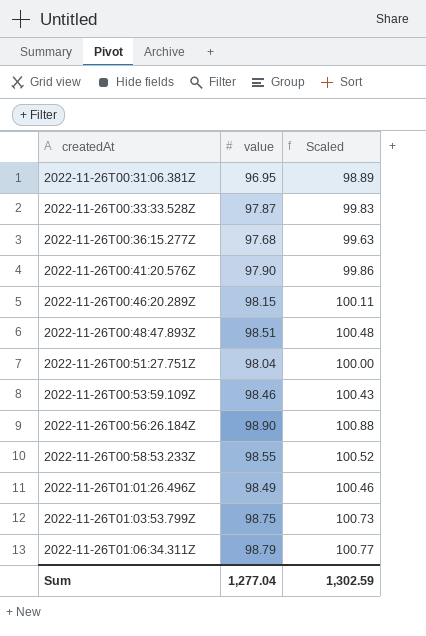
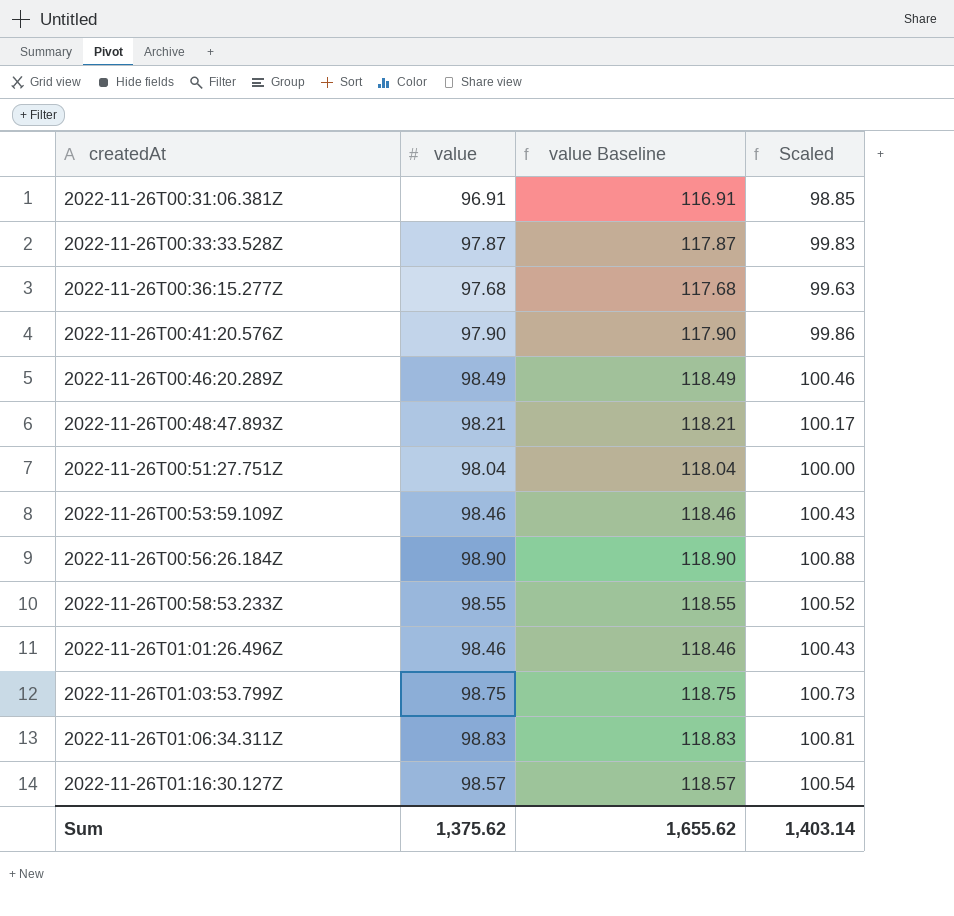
column value Baseline | formula: none -> [value] + 20
2022-11-26T00:31:06.381Z | value: 96.95 -> 96.91
2022-11-26T00:31:06.381Z | Scaled: 98.89 -> 98.85
2022-11-26T00:46:20.289Z | value: 98.15 -> 98.49
2022-11-26T00:46:20.289Z | Scaled: 100.11 -> 100.46
2022-11-26T00:48:47.893Z | value: 98.51 -> 98.21
2022-11-26T00:48:47.893Z | Scaled: 100.48 -> 100.17
2022-11-26T01:01:26.496Z | value: 98.49 -> 98.46
2022-11-26T01:01:26.496Z | Scaled: 100.46 -> 100.43
2022-11-26T01:06:34.311Z | value: 98.79 -> 98.83
2022-11-26T01:06:34.311Z | Scaled: 100.77 -> 100.81
row 2022-11-26T01:16:30.127Z: none -> 98.57 | 118.57 | 100.54
Sum | value: 1,277.04 -> 1,375.62
Sum | Scaled: 1,302.59 -> 1,403.14

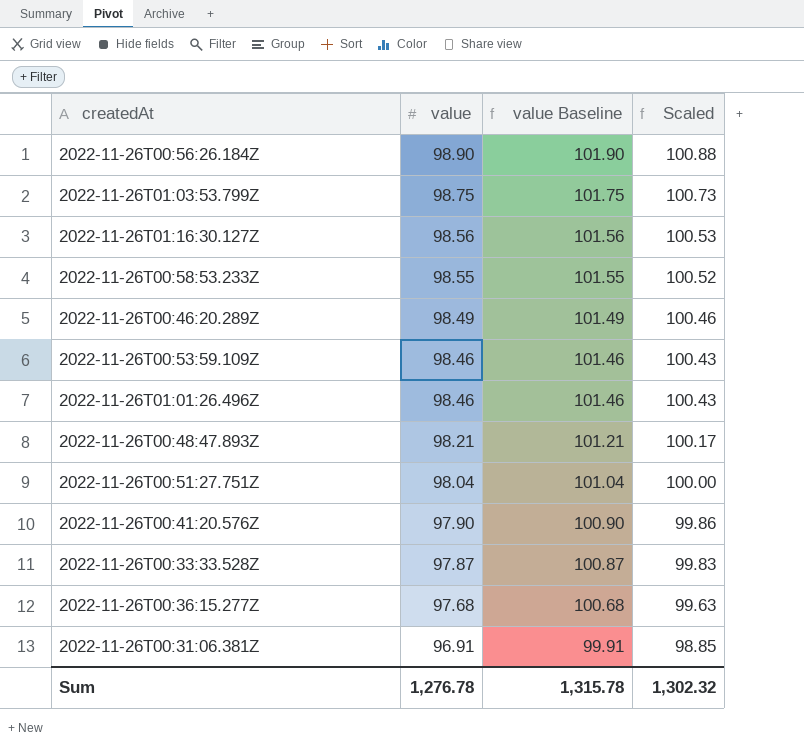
row order: createdAt ascending -> value descending
column value Baseline | formula: [value] + 20 -> [value] + 3
row 2022-11-26T01:06:34.311Z: 98.83 | 118.83 | 100.81 -> none
2022-11-26T01:16:30.127Z | value: 98.57 -> 98.56
2022-11-26T01:16:30.127Z | Scaled: 100.54 -> 100.53
Sum | value: 1,375.62 -> 1,276.78
Sum | value Baseline: 1,655.62 -> 1,315.78
Sum | Scaled: 1,403.14 -> 1,302.32

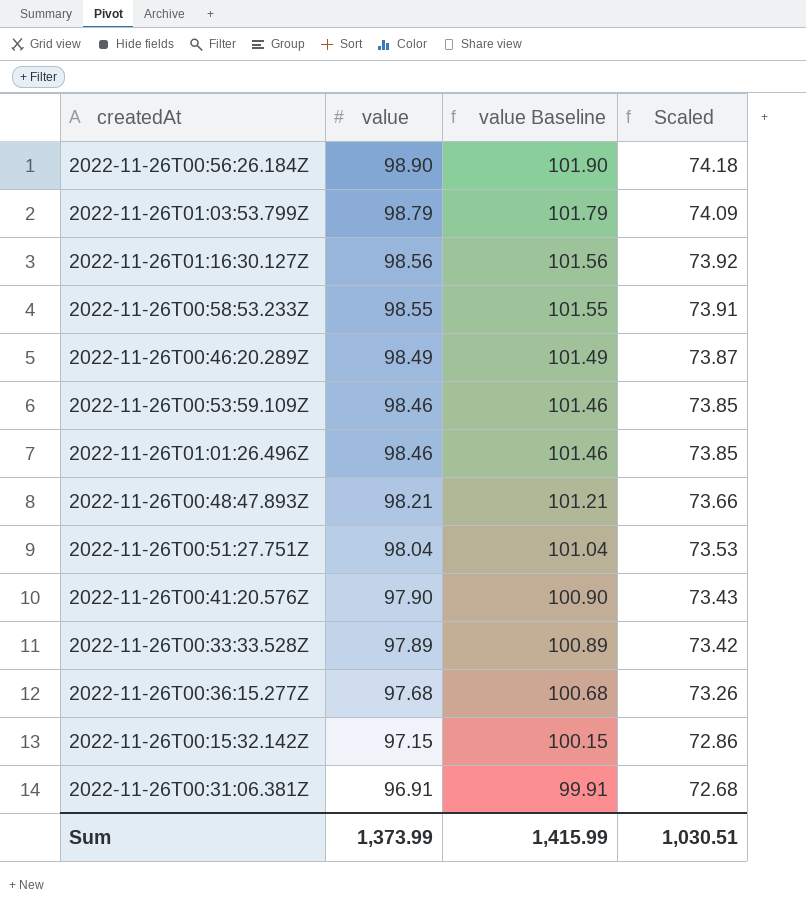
column Scaled | formula: [value] * 1.02 -> [value] * 0.75
2022-11-26T01:03:53.799Z | value: 98.75 -> 98.79
2022-11-26T01:03:53.799Z | value Baseline: 101.75 -> 101.79
2022-11-26T00:33:33.528Z | value: 97.87 -> 97.89
2022-11-26T00:33:33.528Z | value Baseline: 100.87 -> 100.89
row 2022-11-26T00:15:32.142Z: none -> 97.15 | 100.15 | 72.86
Sum | value: 1,276.78 -> 1,373.99
Sum | value Baseline: 1,315.78 -> 1,415.99
Sum | Scaled: 1,302.32 -> 1,030.51

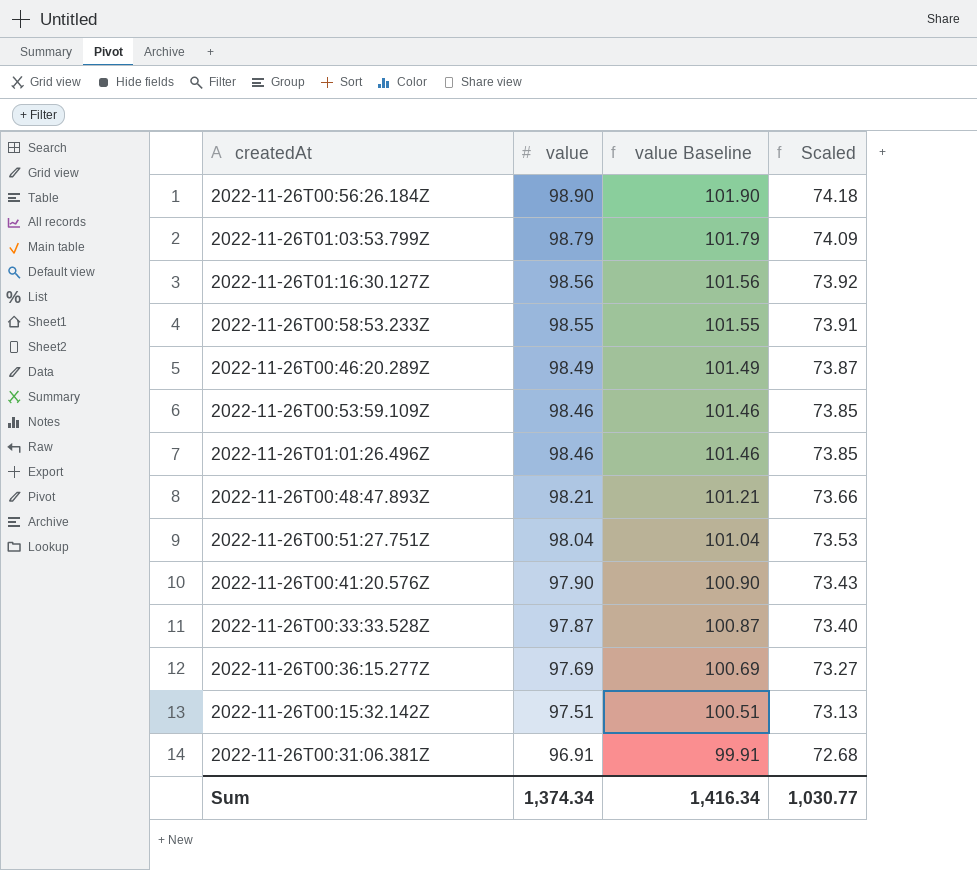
2022-11-26T00:33:33.528Z | value: 97.89 -> 97.87
2022-11-26T00:33:33.528Z | value Baseline: 100.89 -> 100.87
2022-11-26T00:33:33.528Z | Scaled: 73.42 -> 73.40
2022-11-26T00:36:15.277Z | value: 97.68 -> 97.69
2022-11-26T00:36:15.277Z | value Baseline: 100.68 -> 100.69
2022-11-26T00:36:15.277Z | Scaled: 73.26 -> 73.27
2022-11-26T00:15:32.142Z | value: 97.15 -> 97.51
2022-11-26T00:15:32.142Z | value Baseline: 100.15 -> 100.51
2022-11-26T00:15:32.142Z | Scaled: 72.86 -> 73.13
Sum | value: 1,373.99 -> 1,374.34
Sum | value Baseline: 1,415.99 -> 1,416.34
Sum | Scaled: 1,030.51 -> 1,030.77

